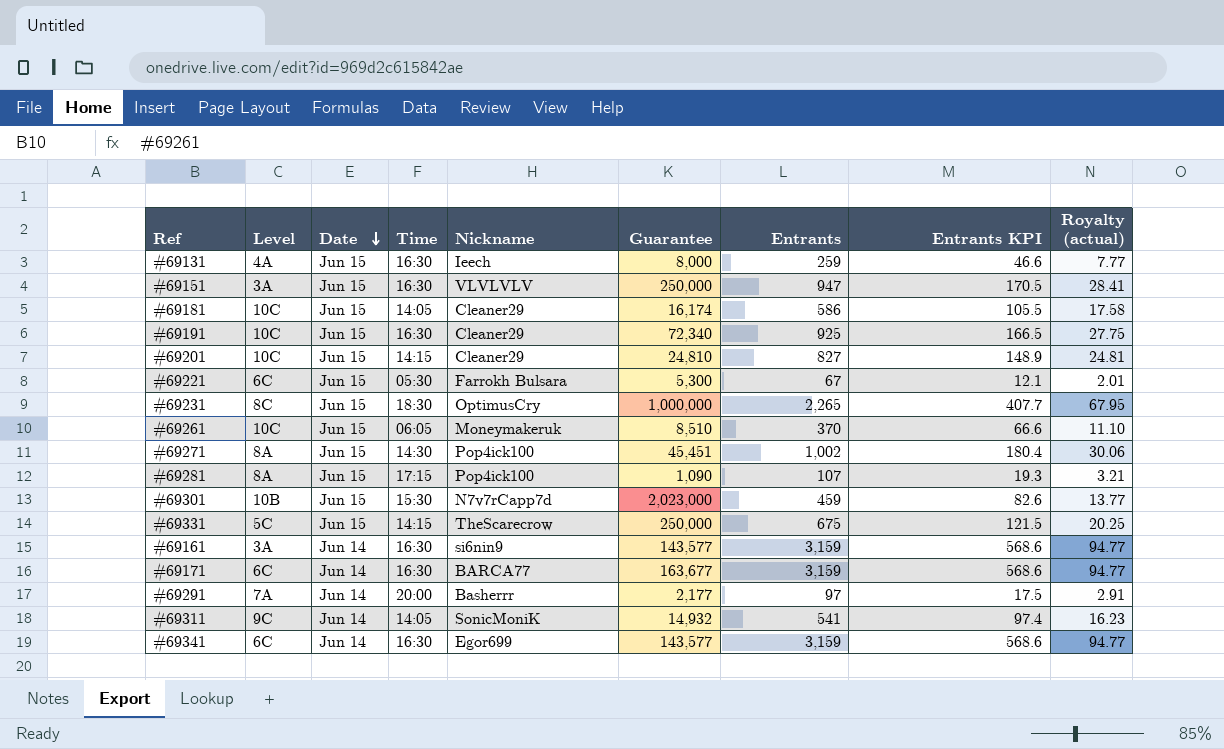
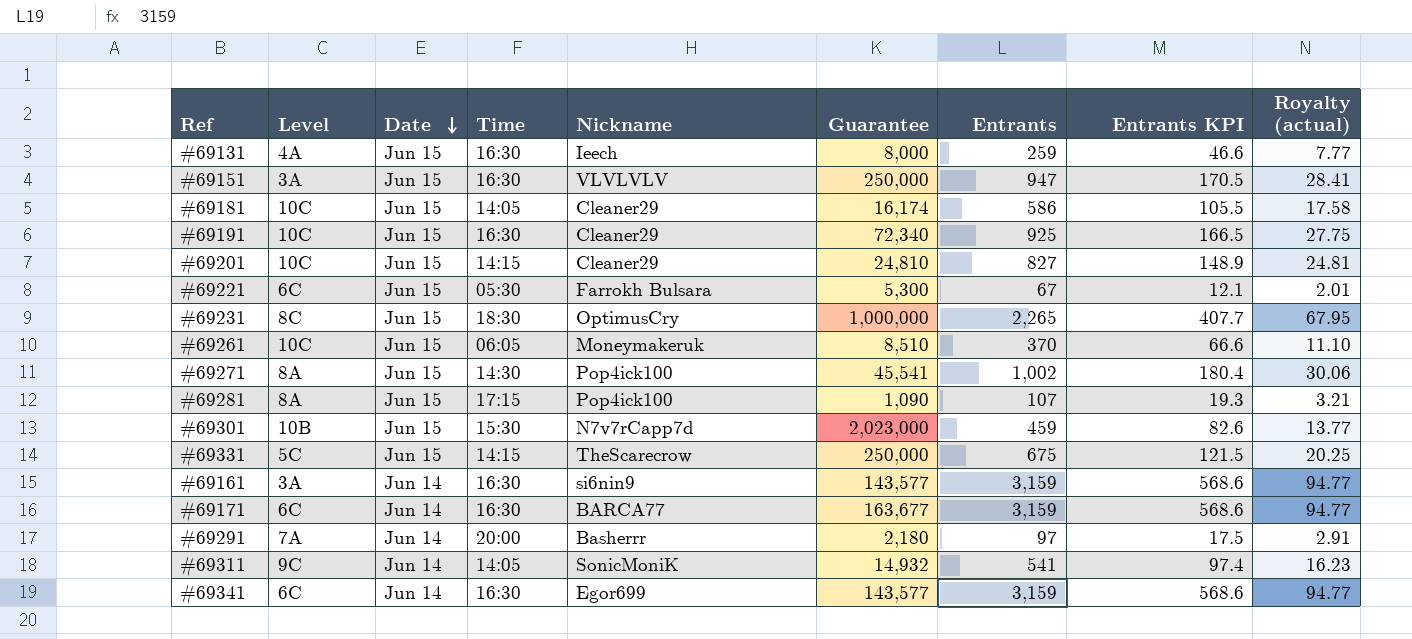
#69271 | Guarantee: 45,451 -> 45,541
#69291 | Guarantee: 2,177 -> 2,180

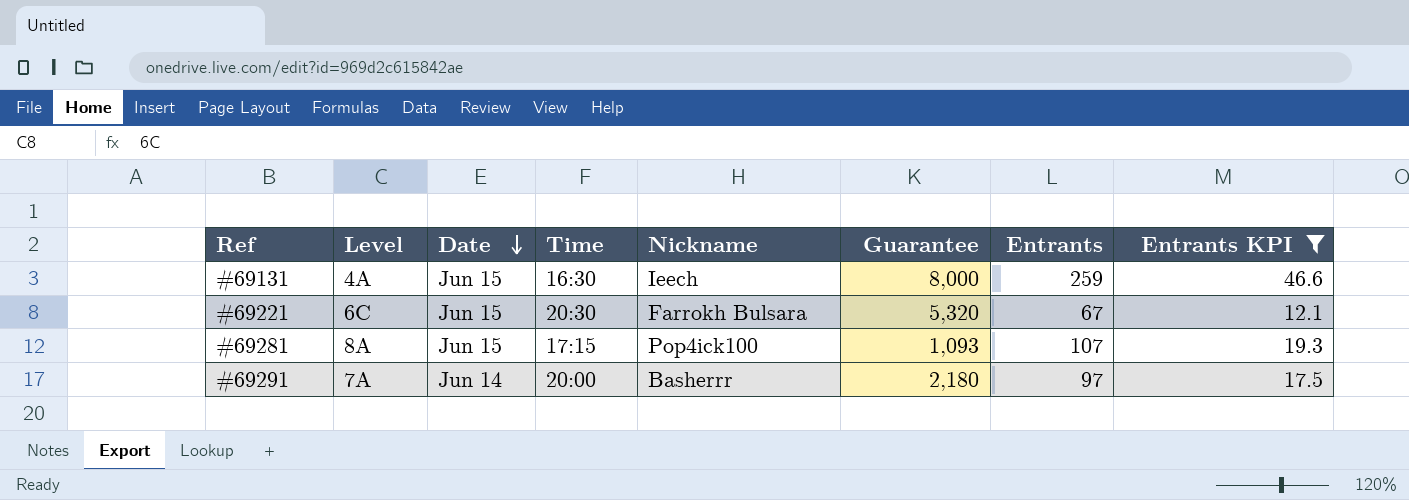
filter: none -> Entrants KPI <= 46.6
column Royalty (actual) | formula: [Entrants] * 0.03 -> none
#69221 | Time: 05:30 -> 20:30
#69221 | Guarantee: 5,300 -> 5,320
#69281 | Guarantee: 1,090 -> 1,093

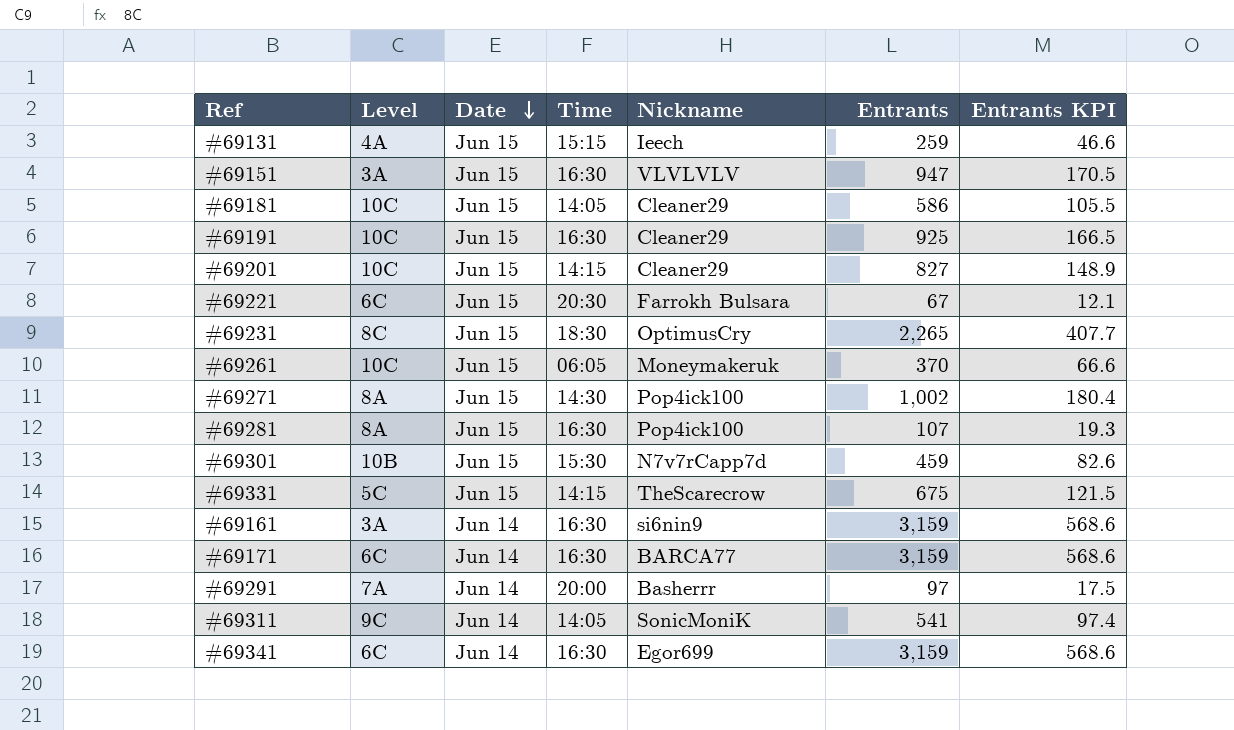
filter: Entrants KPI <= 46.6 -> none
column Guarantee | position: 6 -> none
#69131 | Time: 16:30 -> 15:15
#69281 | Time: 17:15 -> 16:30

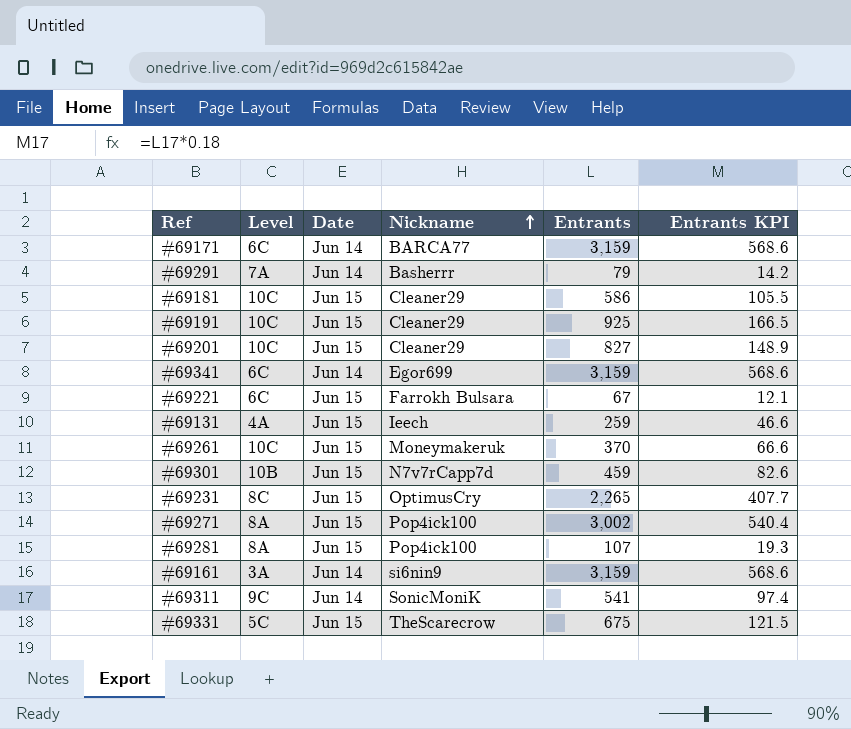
row order: Date descending -> Nickname ascending
column Time | position: 4 -> none
row #69151: 3A | Jun 15 | 16:30 | VLVLVLV | 947 | 170.5 -> none
#69291 | Entrants: 97 -> 79
#69291 | Entrants KPI: 17.5 -> 14.2
#69271 | Entrants: 1,002 -> 3,002
#69271 | Entrants KPI: 180.4 -> 540.4

